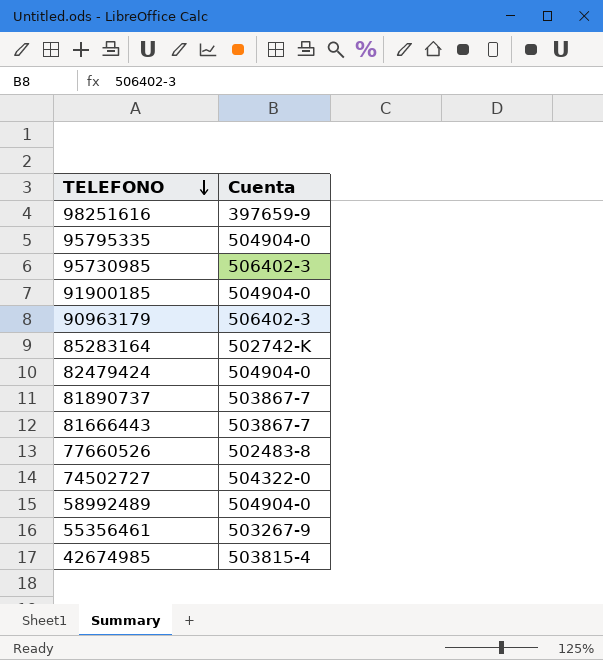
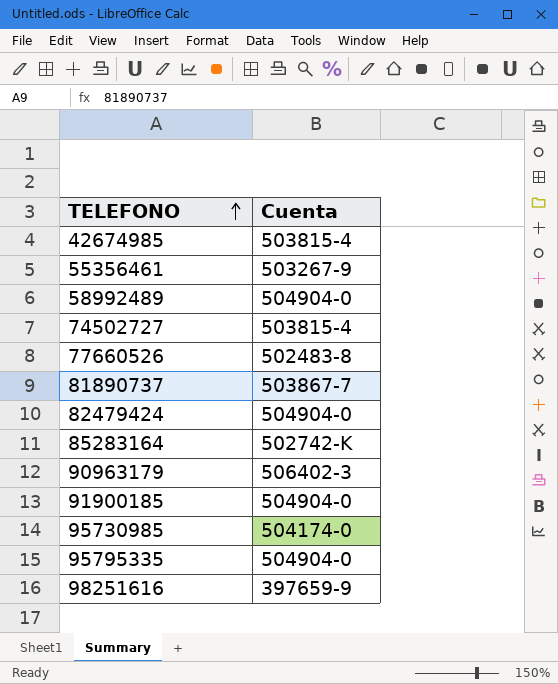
row order: TELEFONO descending -> TELEFONO ascending
row 81666443: 503867-7 -> none
74502727 | Cuenta: 504322-0 -> 503815-4
95730985 | Cuenta: 506402-3 -> 504174-0

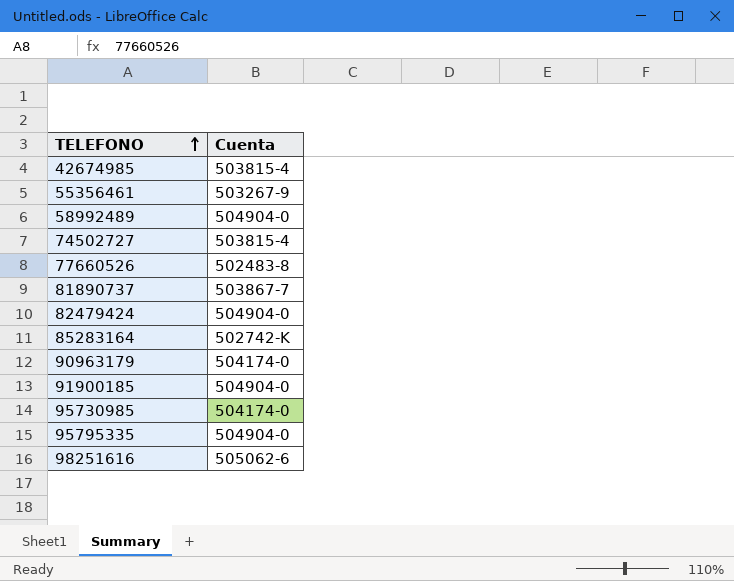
90963179 | Cuenta: 506402-3 -> 504174-0
98251616 | Cuenta: 397659-9 -> 505062-6

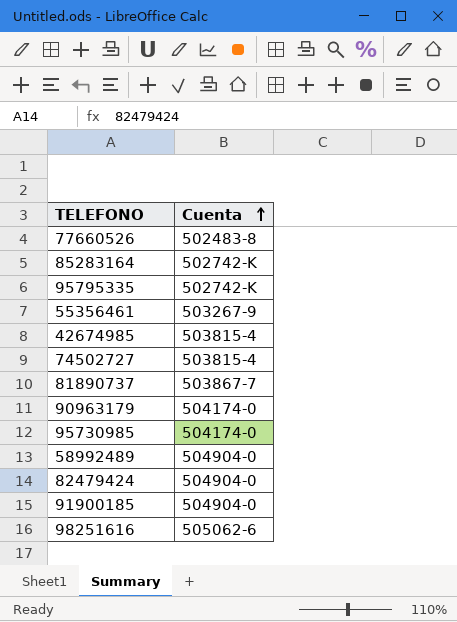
row order: TELEFONO ascending -> Cuenta ascending
95795335 | Cuenta: 504904-0 -> 502742-K

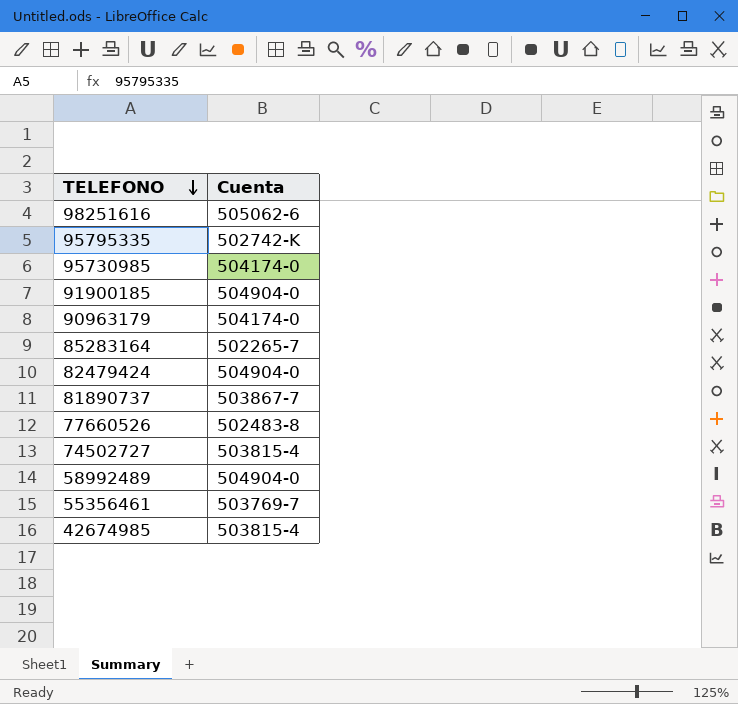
row order: Cuenta ascending -> TELEFONO descending
85283164 | Cuenta: 502742-K -> 502265-7
55356461 | Cuenta: 503267-9 -> 503769-7

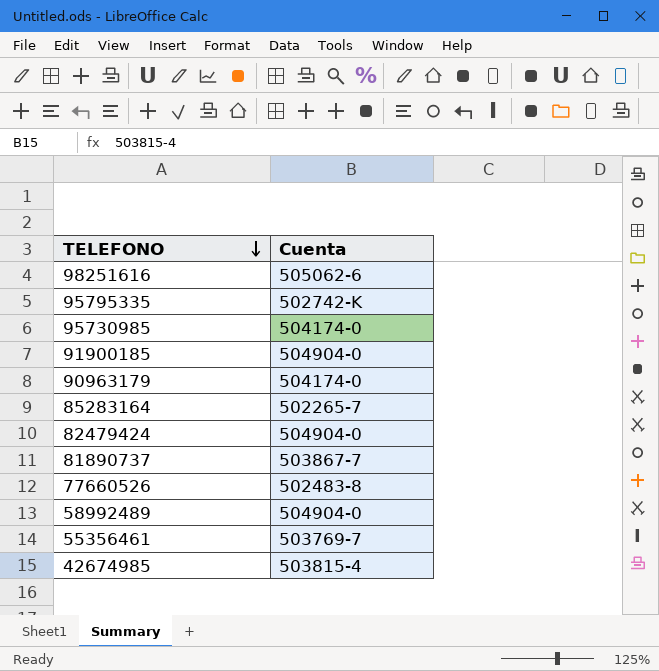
row 74502727: 503815-4 -> none

